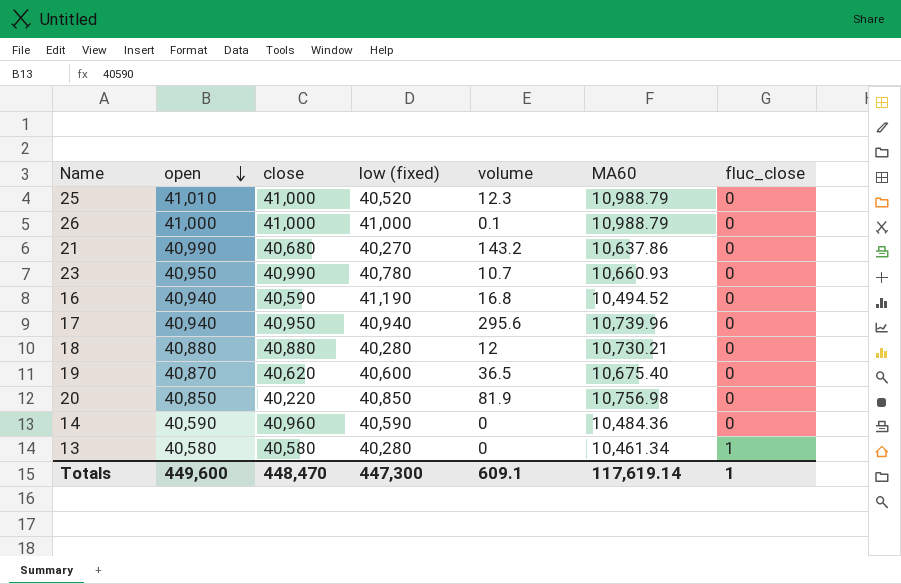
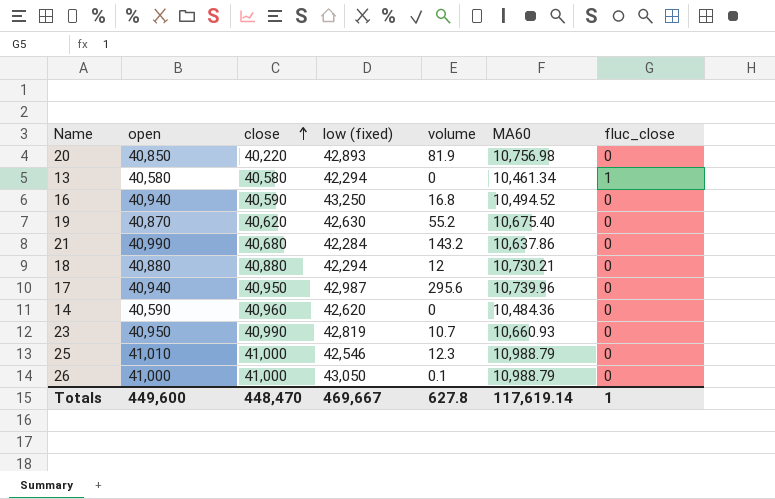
row order: open descending -> close ascending
20 | low (fixed): 40,850 -> 42,893
13 | low (fixed): 40,280 -> 42,294
16 | low (fixed): 41,190 -> 43,250
19 | low (fixed): 40,600 -> 42,630
19 | volume: 36.5 -> 55.2
21 | low (fixed): 40,270 -> 42,284
18 | low (fixed): 40,280 -> 42,294
17 | low (fixed): 40,940 -> 42,987
14 | low (fixed): 40,590 -> 42,620
23 | low (fixed): 40,780 -> 42,819
25 | low (fixed): 40,520 -> 42,546
26 | low (fixed): 41,000 -> 43,050
Totals | low (fixed): 447,300 -> 469,667
Totals | volume: 609.1 -> 627.8

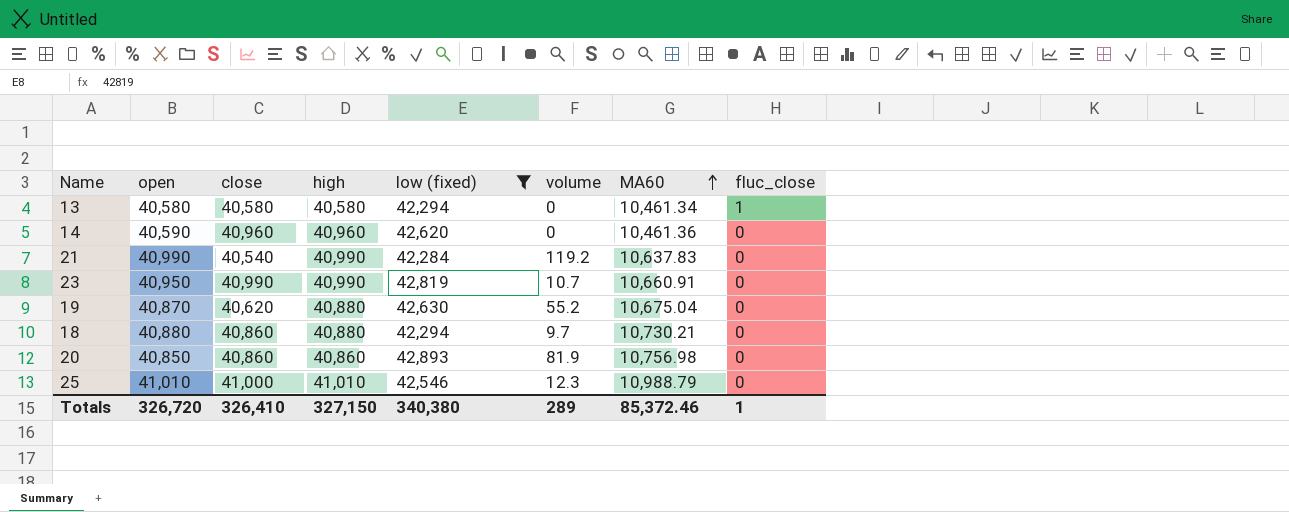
filter: none -> low (fixed) <= 42,893
row order: close ascending -> MA60 ascending
column high | position: none -> 4
14 | MA60: 10,484.36 -> 10,461.36
21 | close: 40,680 -> 40,540
21 | volume: 143.2 -> 119.2
21 | MA60: 10,637.86 -> 10,637.83
23 | MA60: 10,660.93 -> 10,660.91
19 | MA60: 10,675.40 -> 10,675.04
18 | close: 40,880 -> 40,860
18 | volume: 12 -> 9.7
20 | close: 40,220 -> 40,860
Totals | open: 449,600 -> 326,720
Totals | close: 448,470 -> 326,410
Totals | low (fixed): 469,667 -> 340,380
Totals | volume: 627.8 -> 289
Totals | MA60: 117,619.14 -> 85,372.46

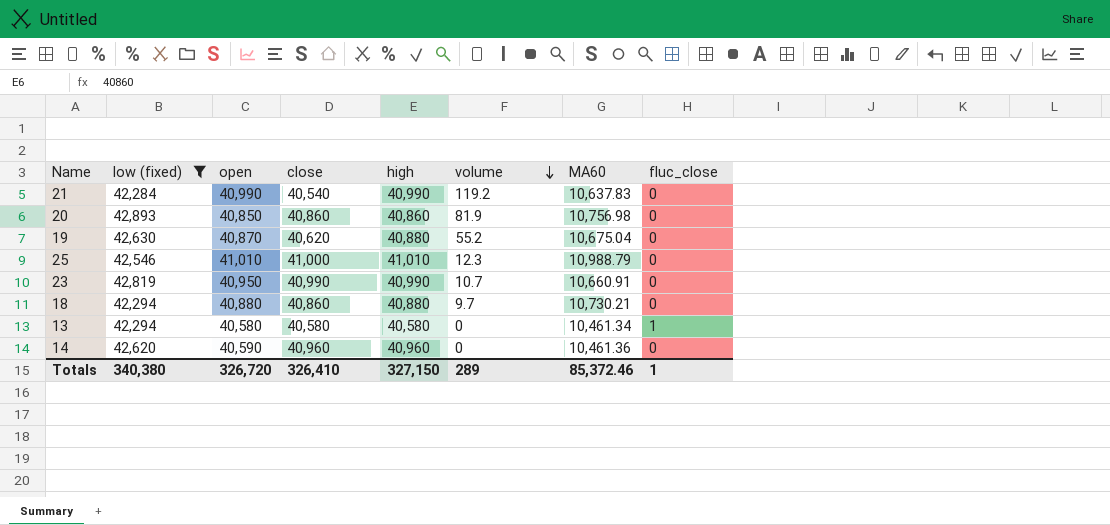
row order: MA60 ascending -> volume descending
column low (fixed) | position: 5 -> 2

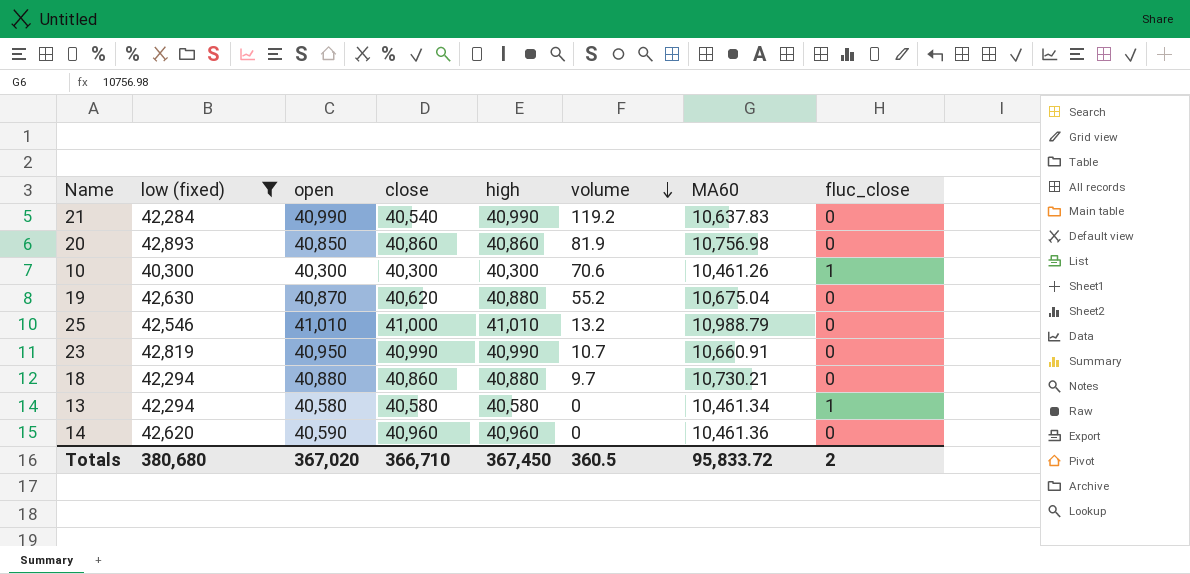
row 10: none -> 40,300 | 40,300 | 40,300 | 40,300 | 70.6 | 10,461.26 | 1
25 | volume: 12.3 -> 13.2
Totals | low (fixed): 340,380 -> 380,680
Totals | open: 326,720 -> 367,020
Totals | close: 326,410 -> 366,710
Totals | high: 327,150 -> 367,450
Totals | volume: 289 -> 360.5
Totals | MA60: 85,372.46 -> 95,833.72
Totals | fluc_close: 1 -> 2

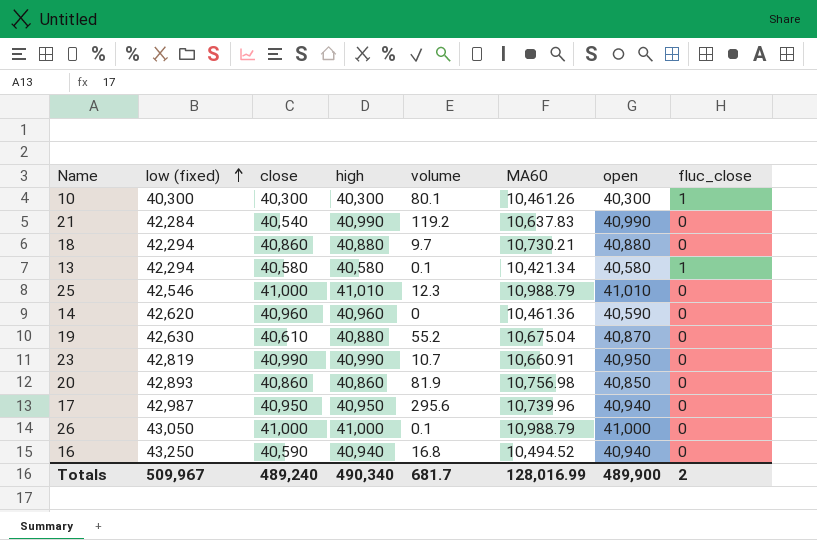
filter: low (fixed) <= 42,893 -> none
row order: volume descending -> low (fixed) ascending
column open | position: 3 -> 7
10 | volume: 70.6 -> 80.1
13 | volume: 0 -> 0.1
13 | MA60: 10,461.34 -> 10,421.34
25 | volume: 13.2 -> 12.3
19 | close: 40,620 -> 40,610
Totals | low (fixed): 380,680 -> 509,967
Totals | close: 366,710 -> 489,240
Totals | high: 367,450 -> 490,340
Totals | volume: 360.5 -> 681.7
Totals | MA60: 95,833.72 -> 128,016.99
Totals | open: 367,020 -> 489,900

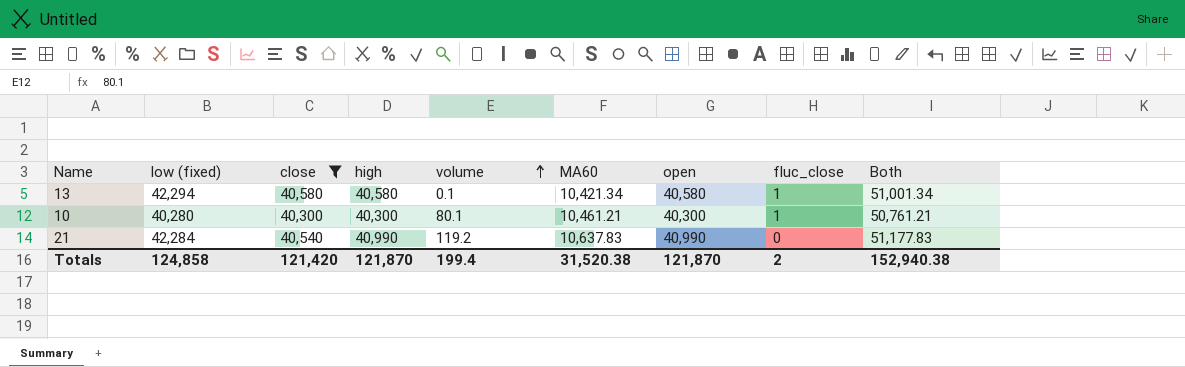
filter: none -> close <= 40,580
row order: low (fixed) ascending -> volume ascending
column Both | formula: none -> [close] + [MA60]
10 | low (fixed): 40,300 -> 40,280
10 | MA60: 10,461.26 -> 10,461.21
Totals | low (fixed): 509,967 -> 124,858
Totals | close: 489,240 -> 121,420
Totals | high: 490,340 -> 121,870
Totals | volume: 681.7 -> 199.4
Totals | MA60: 128,016.99 -> 31,520.38
Totals | open: 489,900 -> 121,870

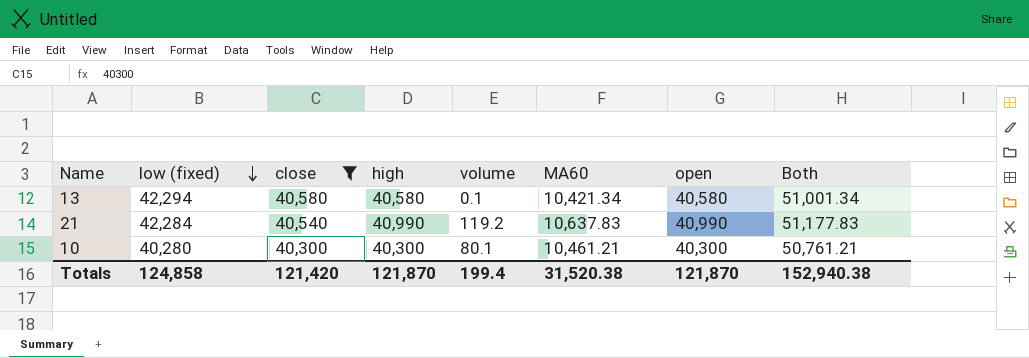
row order: volume ascending -> low (fixed) descending
column fluc_close | position: 8 -> none

